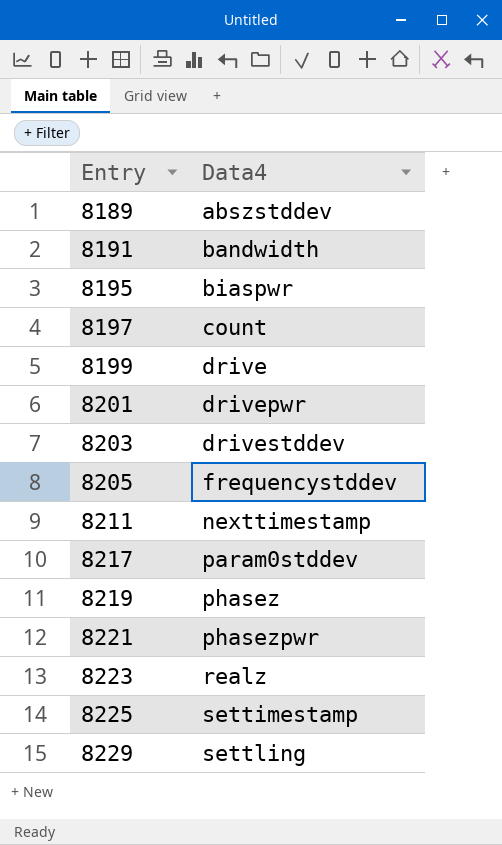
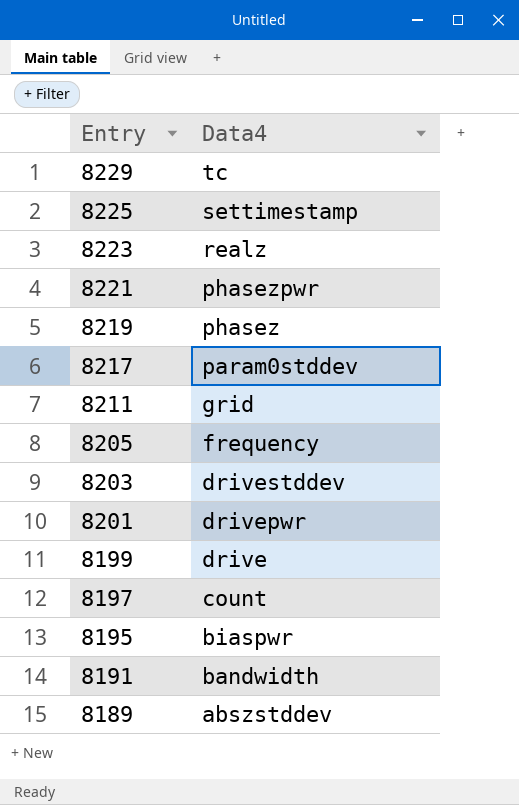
row order: Entry ascending -> Entry descending
8229 | Data4: settling -> tc
8211 | Data4: nexttimestamp -> grid
8205 | Data4: frequencystddev -> frequency

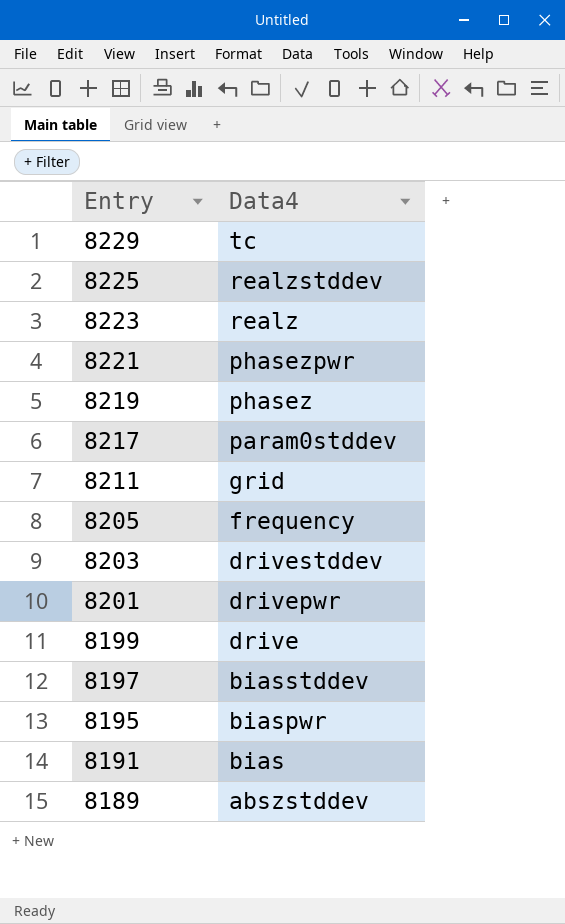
8225 | Data4: settimestamp -> realzstddev
8197 | Data4: count -> biasstddev
8191 | Data4: bandwidth -> bias

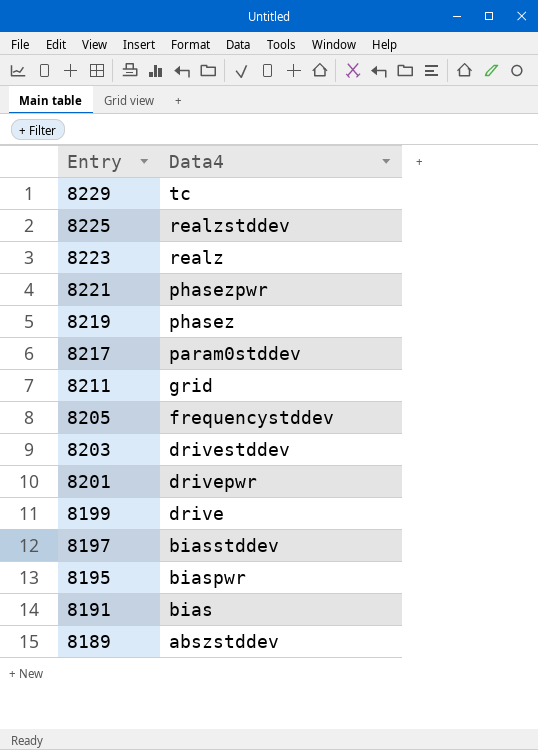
8205 | Data4: frequency -> frequencystddev

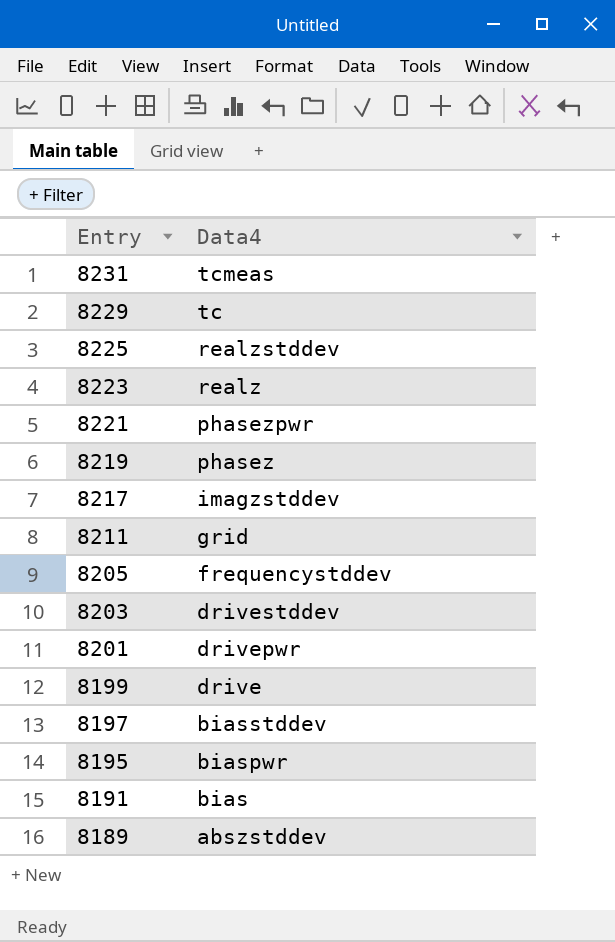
row 8231: none -> tcmeas
8217 | Data4: param0stddev -> imagzstddev

